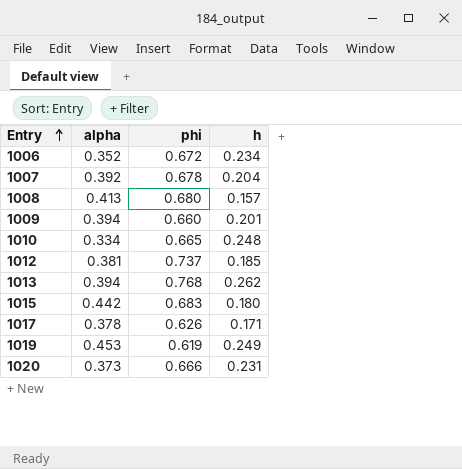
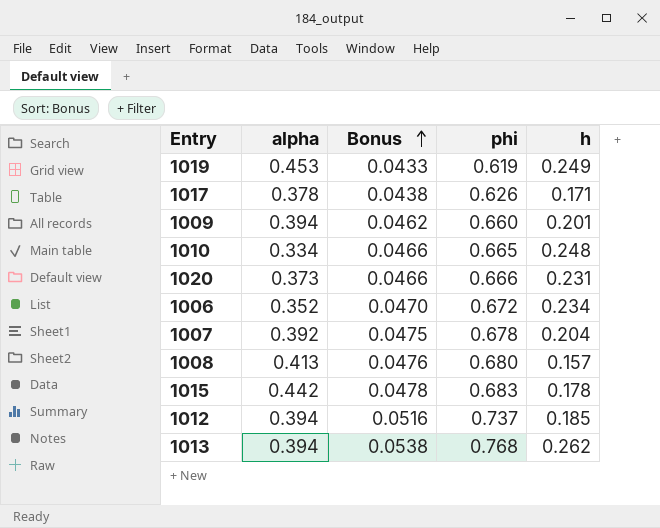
row order: Entry ascending -> Bonus ascending
column Bonus | formula: none -> [phi] * 0.07
1015 | h: 0.180 -> 0.178
1012 | alpha: 0.381 -> 0.394

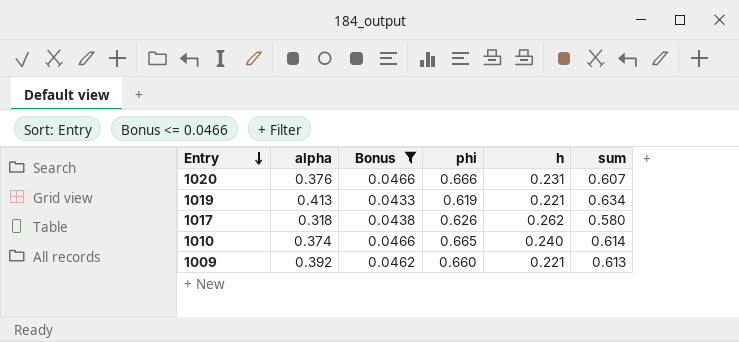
filter: none -> Bonus <= 0.0466
row order: Bonus ascending -> Entry descending
column sum | formula: none -> [alpha] + [h]
1020 | alpha: 0.373 -> 0.376
1019 | alpha: 0.453 -> 0.413
1019 | h: 0.249 -> 0.221
1017 | alpha: 0.378 -> 0.318
1017 | h: 0.171 -> 0.262
1010 | alpha: 0.334 -> 0.374
1010 | h: 0.248 -> 0.240
1009 | alpha: 0.394 -> 0.392
1009 | h: 0.201 -> 0.221

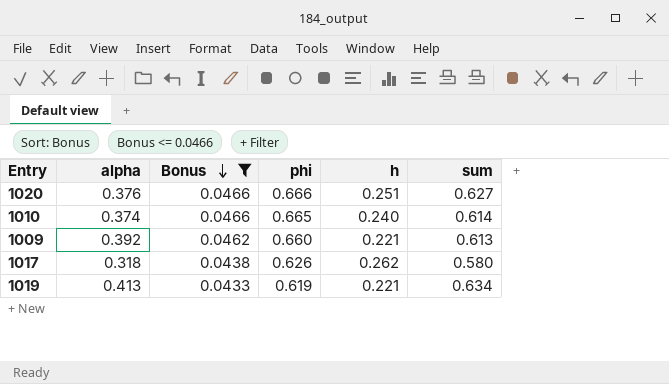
row order: Entry descending -> Bonus descending
1020 | h: 0.231 -> 0.251
1020 | sum: 0.607 -> 0.627

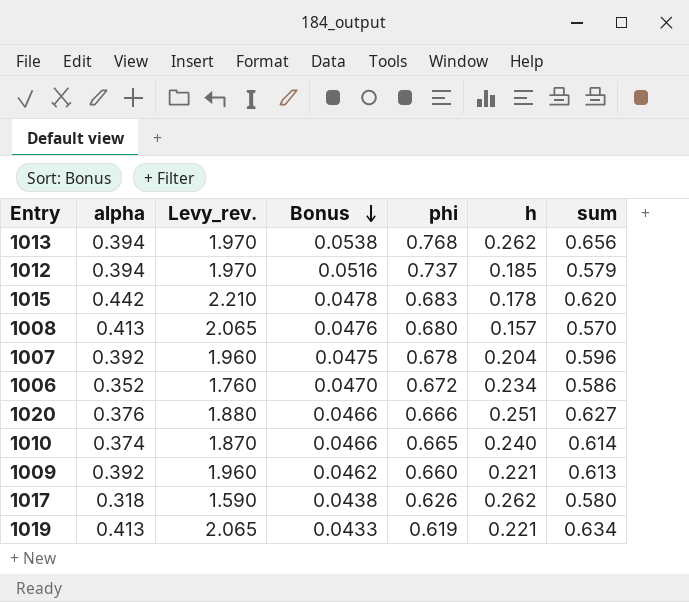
filter: Bonus <= 0.0466 -> none
column Levy_rev. | formula: none -> [alpha] * 5

